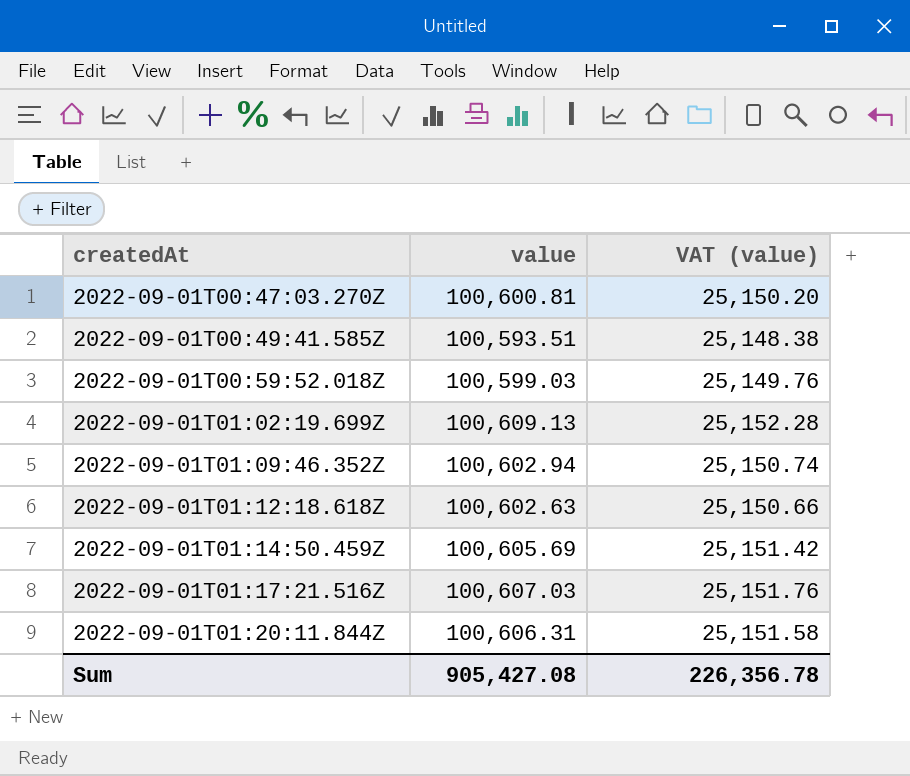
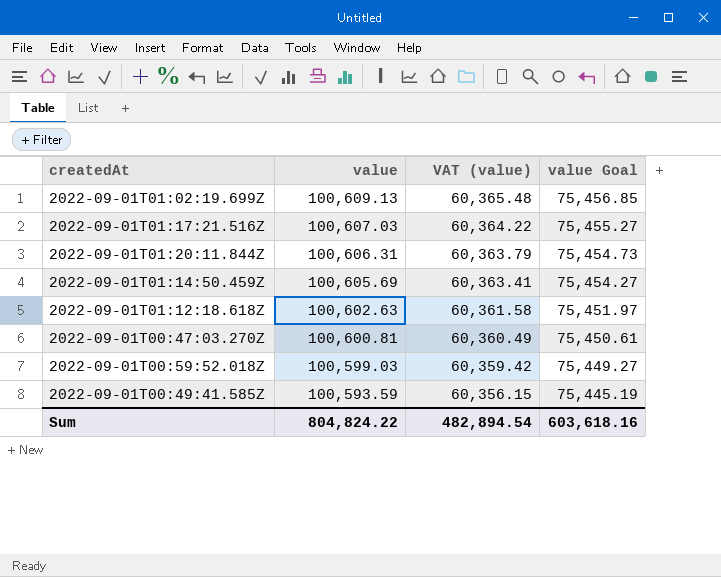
row order: createdAt ascending -> value descending
column VAT (value) | formula: [value] * 0.25 -> [value] * 0.6
column value Goal | formula: none -> [value] * 0.75
row 2022-09-01T01:09:46.352Z: 100,602.94 | 25,150.74 -> none
2022-09-01T00:49:41.585Z | value: 100,593.51 -> 100,593.59
Sum | value: 905,427.08 -> 804,824.22
Sum | VAT (value): 226,356.78 -> 482,894.54

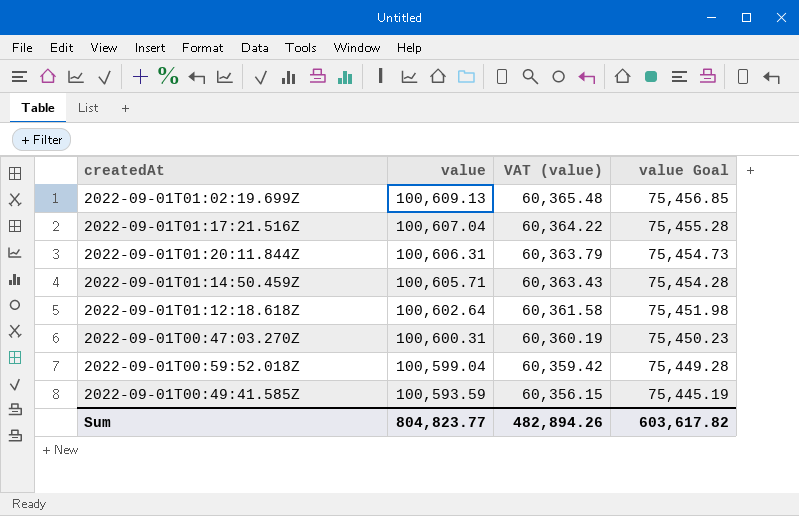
2022-09-01T01:17:21.516Z | value: 100,607.03 -> 100,607.04
2022-09-01T01:17:21.516Z | value Goal: 75,455.27 -> 75,455.28
2022-09-01T01:14:50.459Z | value: 100,605.69 -> 100,605.71
2022-09-01T01:14:50.459Z | VAT (value): 60,363.41 -> 60,363.43
2022-09-01T01:14:50.459Z | value Goal: 75,454.27 -> 75,454.28
2022-09-01T01:12:18.618Z | value: 100,602.63 -> 100,602.64
2022-09-01T01:12:18.618Z | value Goal: 75,451.97 -> 75,451.98
2022-09-01T00:47:03.270Z | value: 100,600.81 -> 100,600.31
2022-09-01T00:47:03.270Z | VAT (value): 60,360.49 -> 60,360.19
2022-09-01T00:47:03.270Z | value Goal: 75,450.61 -> 75,450.23
2022-09-01T00:59:52.018Z | value: 100,599.03 -> 100,599.04
2022-09-01T00:59:52.018Z | value Goal: 75,449.27 -> 75,449.28
Sum | value: 804,824.22 -> 804,823.77
Sum | VAT (value): 482,894.54 -> 482,894.26
Sum | value Goal: 603,618.16 -> 603,617.82

